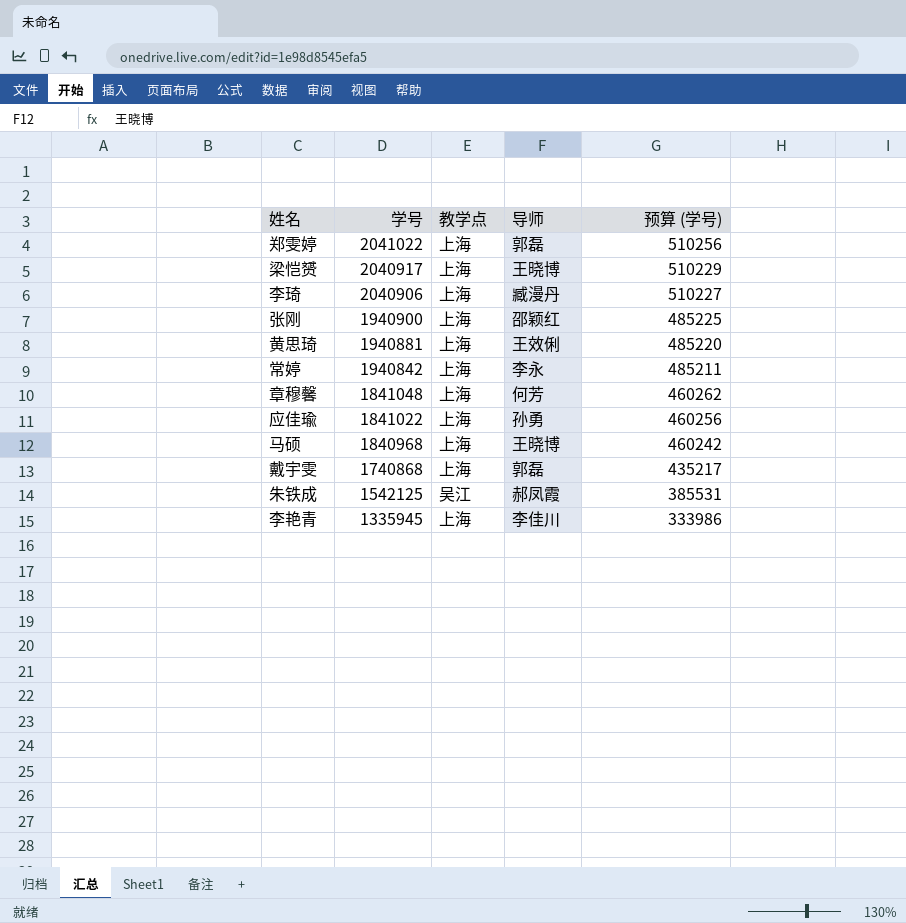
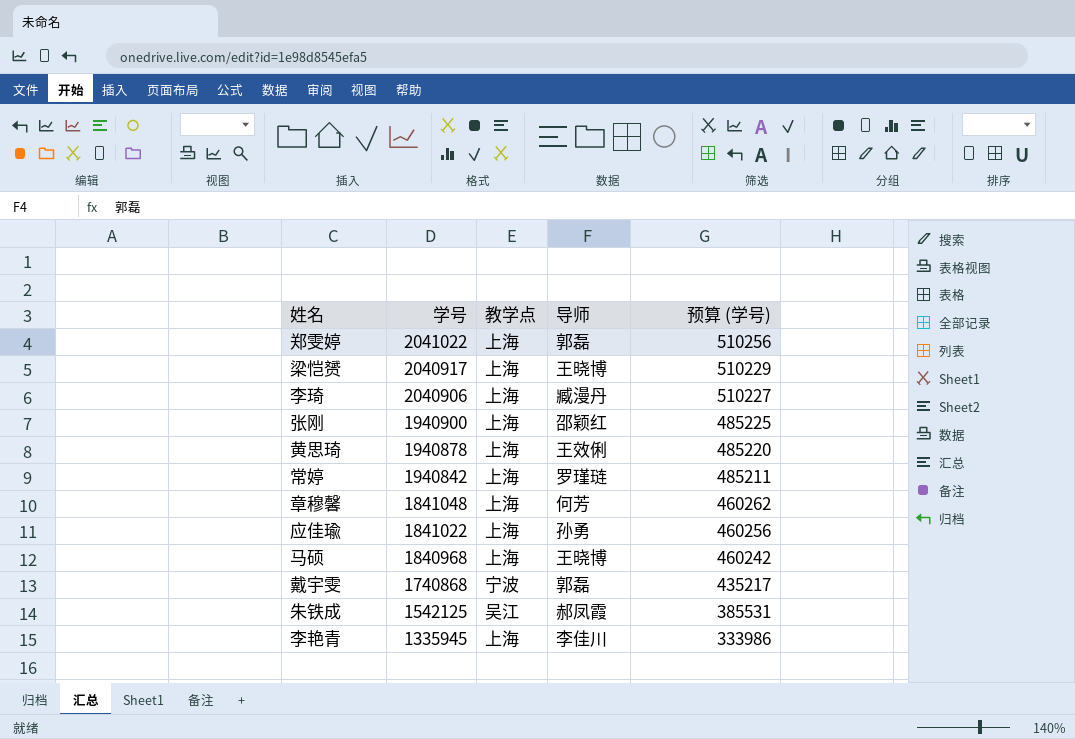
黄思琦 | 学号: 1940881 -> 1940878
常婷 | 导师: 李永 -> 罗瑾琏
戴宇雯 | 教学点: 上海 -> 宁波

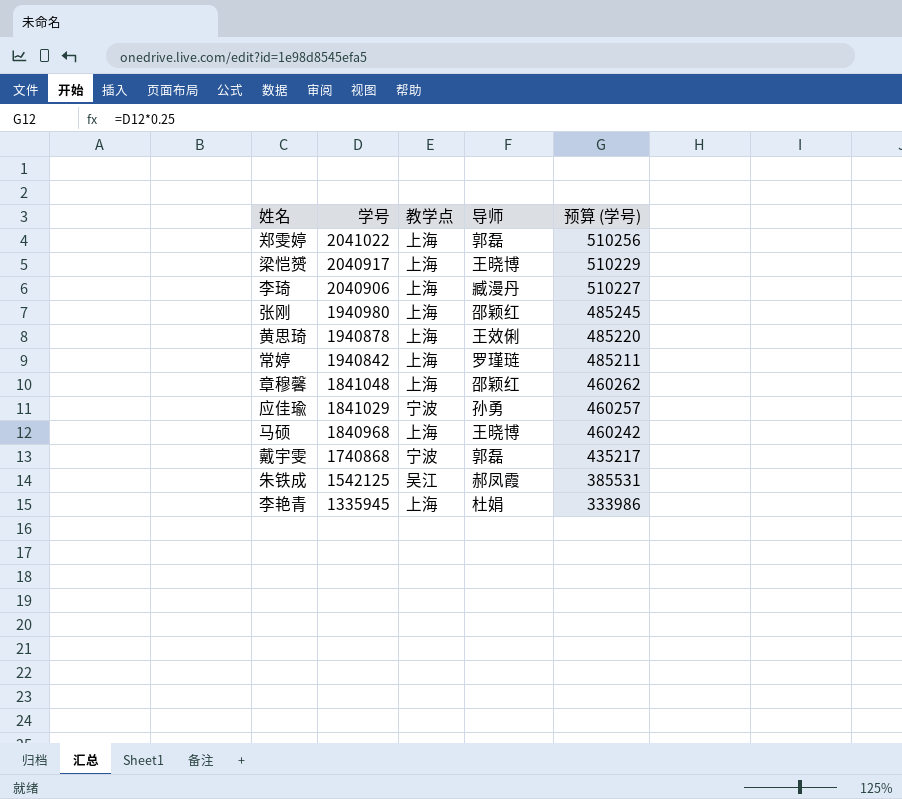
张刚 | 学号: 1940900 -> 1940980
张刚 | 预算 (学号): 485225 -> 485245
章穆馨 | 导师: 何芳 -> 邵颖红
应佳瑜 | 学号: 1841022 -> 1841029
应佳瑜 | 教学点: 上海 -> 宁波
应佳瑜 | 预算 (学号): 460256 -> 460257
李艳青 | 导师: 李佳川 -> 杜娟

